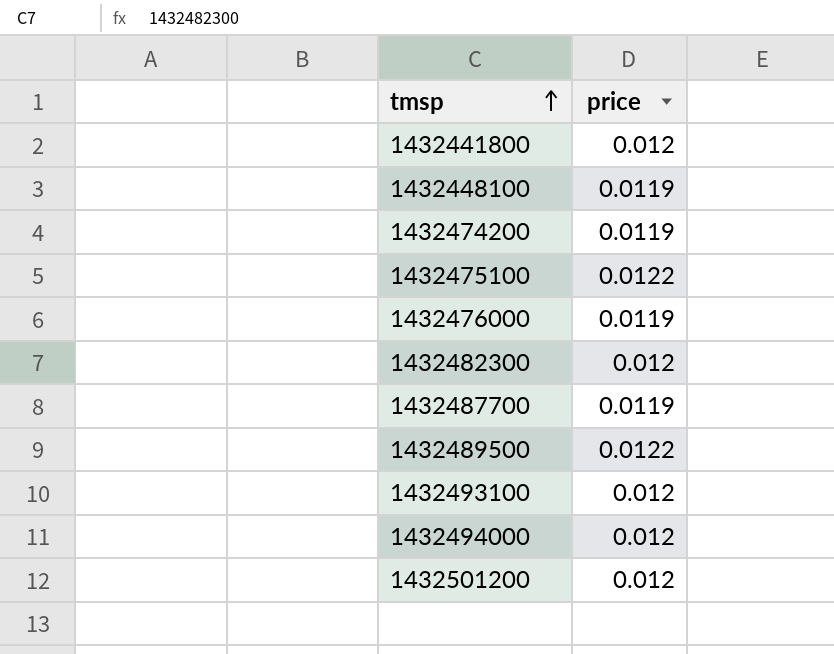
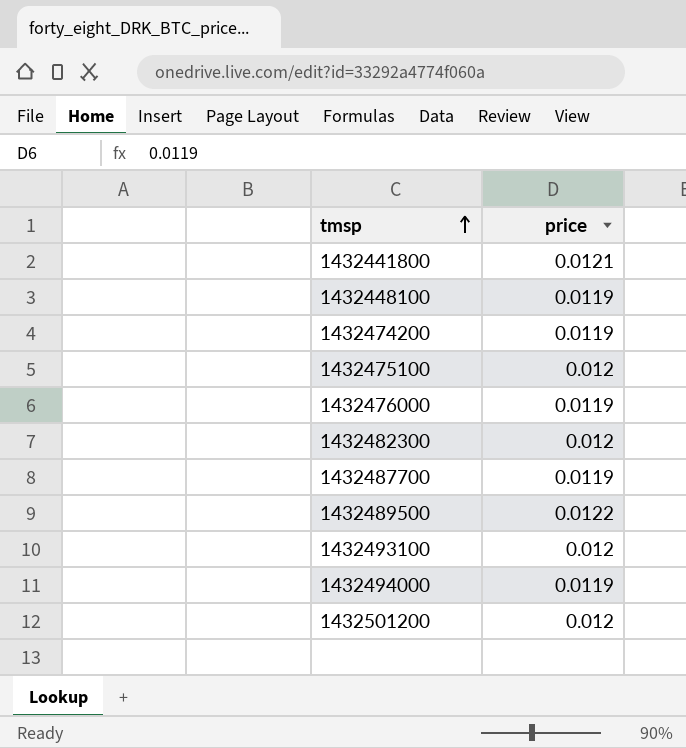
1432441800 | price: 0.012 -> 0.0121
1432475100 | price: 0.0122 -> 0.012
1432494000 | price: 0.012 -> 0.0119

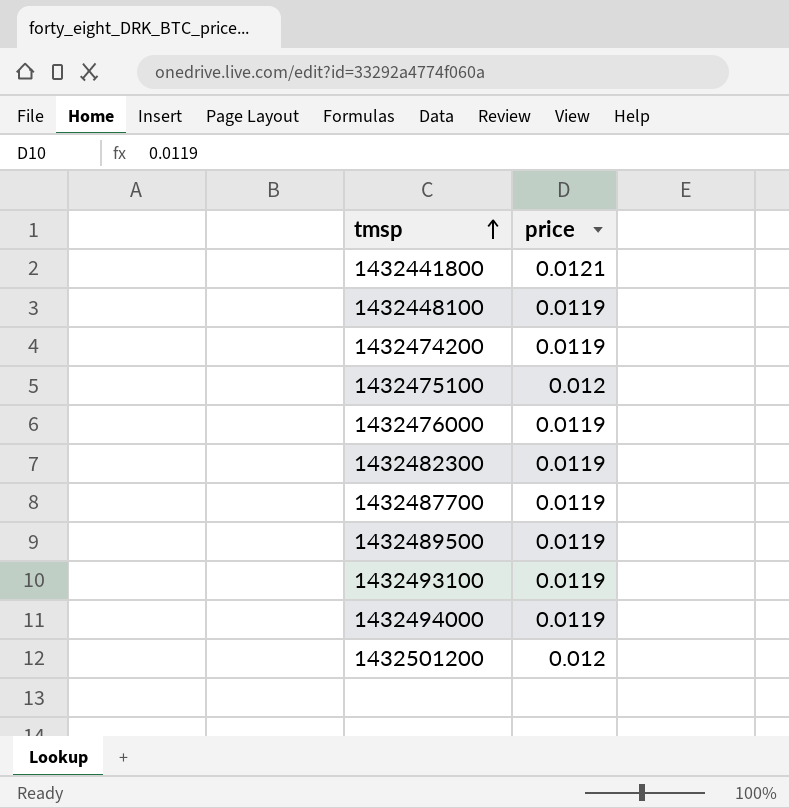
1432482300 | price: 0.012 -> 0.0119
1432489500 | price: 0.0122 -> 0.0119
1432493100 | price: 0.012 -> 0.0119

